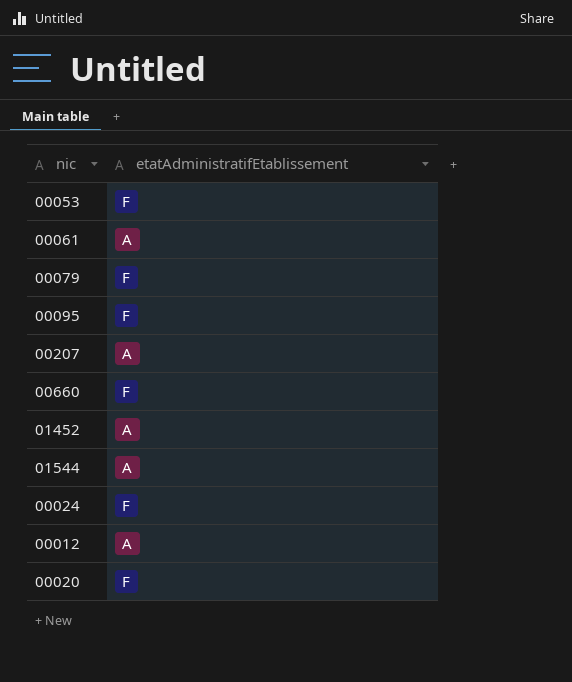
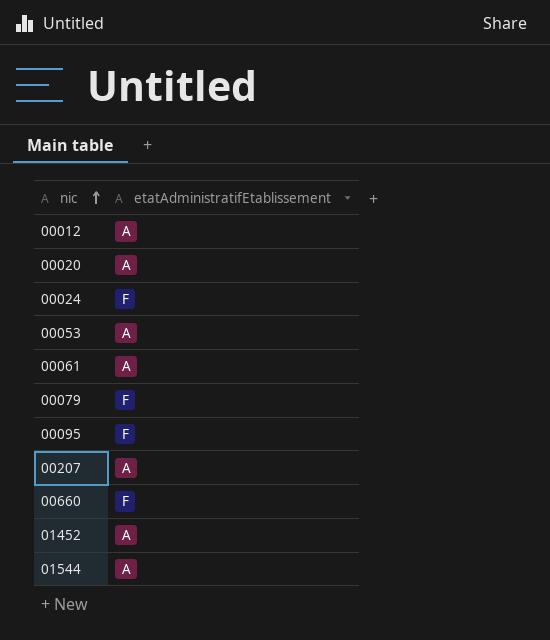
row order: none -> nic ascending
00020 | etatAdministratifEtablissement: F -> A
00053 | etatAdministratifEtablissement: F -> A

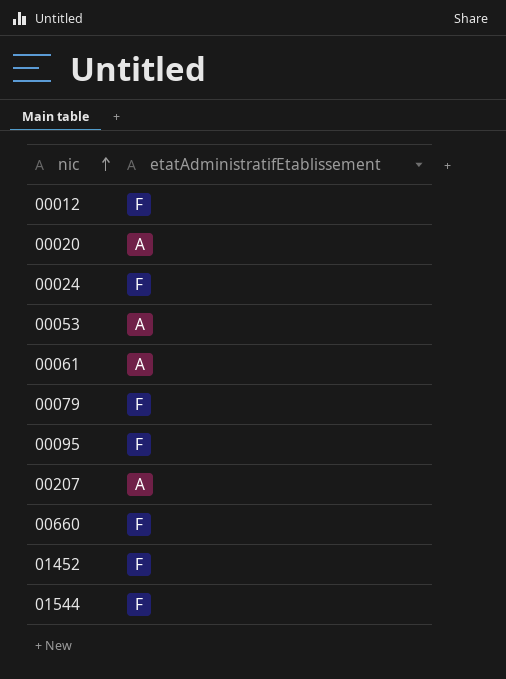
00012 | etatAdministratifEtablissement: A -> F
01452 | etatAdministratifEtablissement: A -> F
01544 | etatAdministratifEtablissement: A -> F

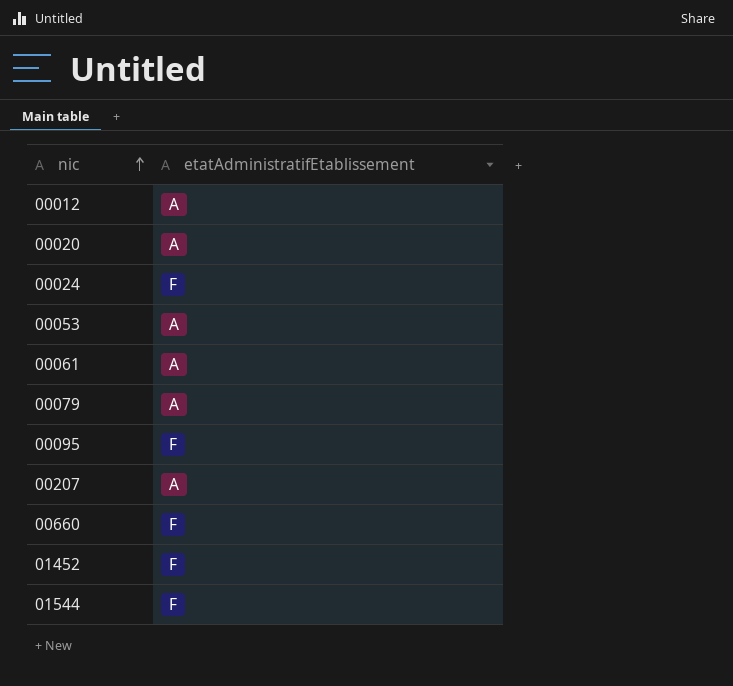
00012 | etatAdministratifEtablissement: F -> A
00079 | etatAdministratifEtablissement: F -> A

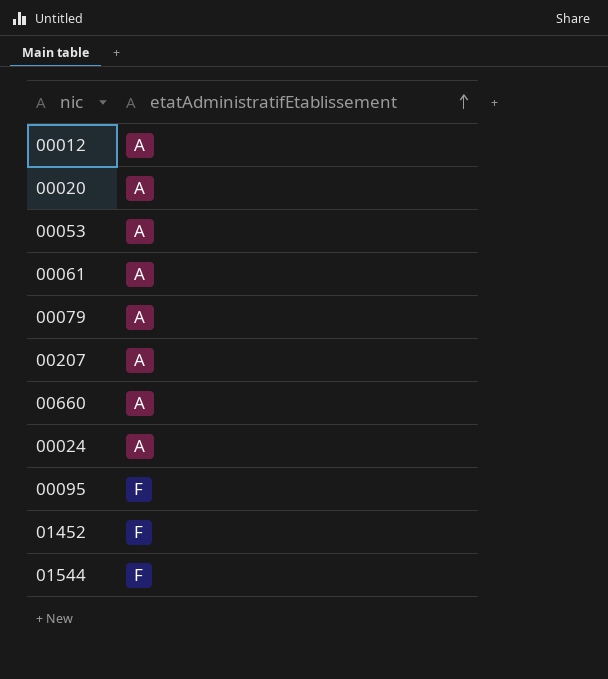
row order: nic ascending -> etatAdministratifEtablissement ascending
00660 | etatAdministratifEtablissement: F -> A
00024 | etatAdministratifEtablissement: F -> A

